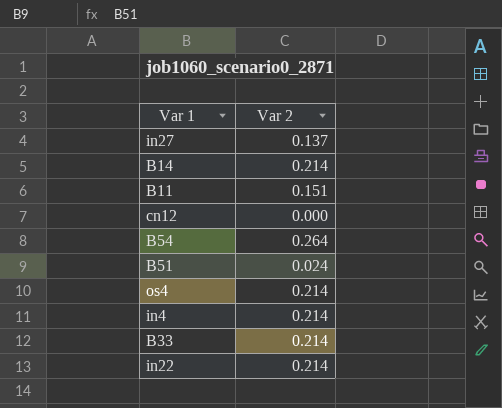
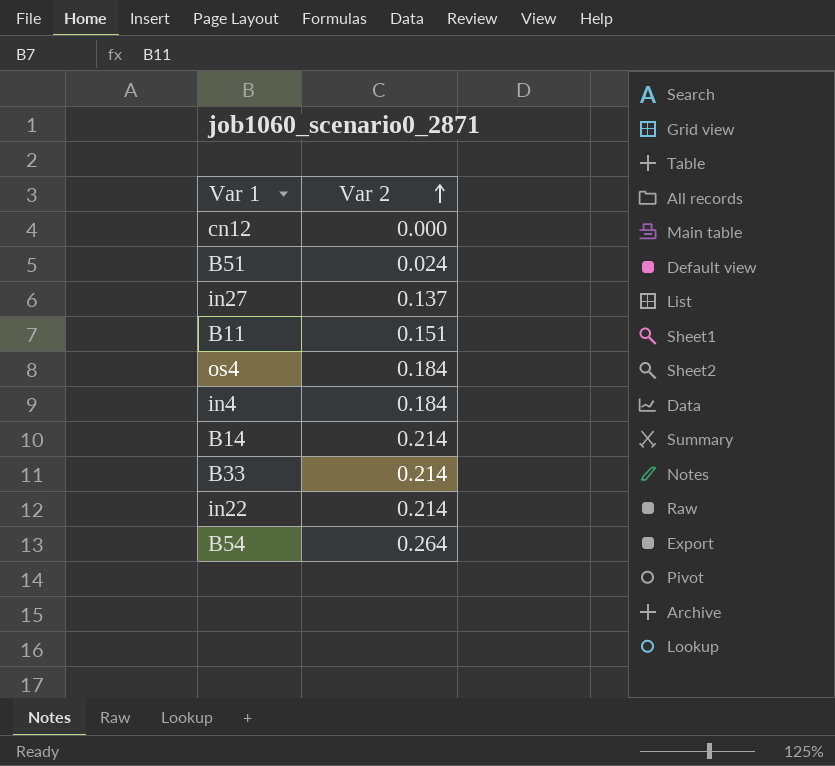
row order: none -> Var 2 ascending
os4 | Var 2: 0.214 -> 0.184
in4 | Var 2: 0.214 -> 0.184

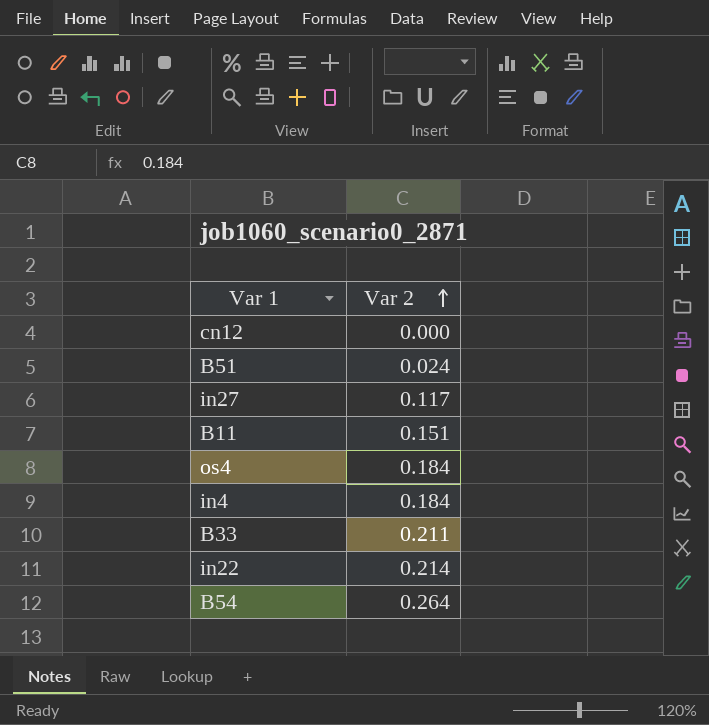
row B14: 0.214 -> none
in27 | Var 2: 0.137 -> 0.117
B33 | Var 2: 0.214 -> 0.211

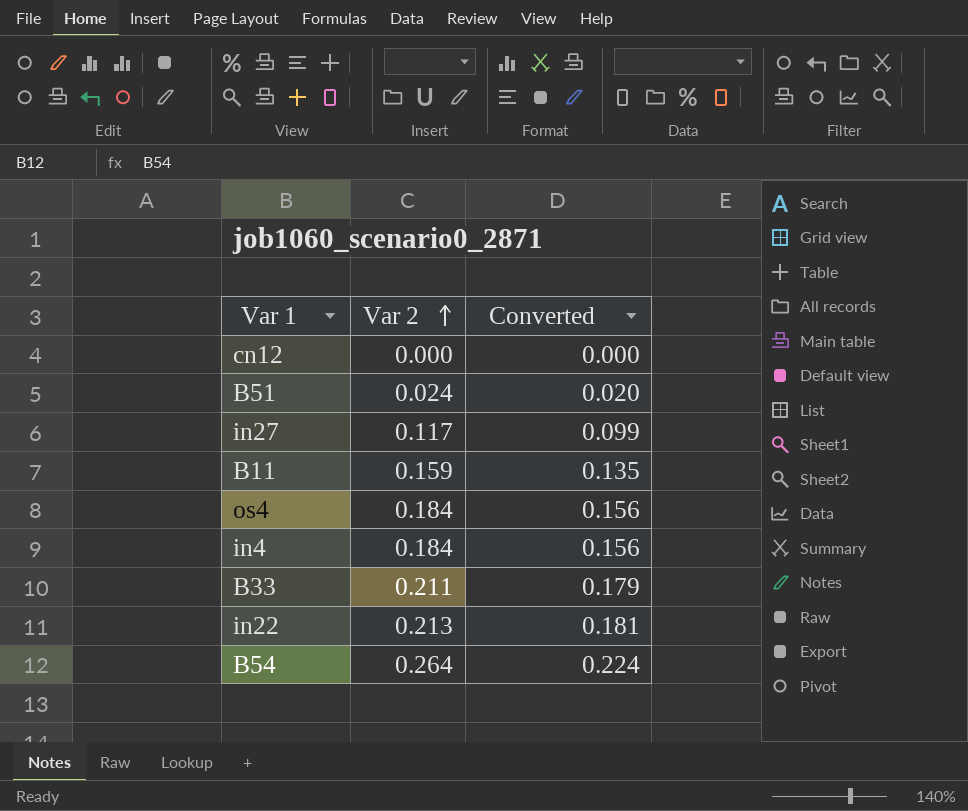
column Converted | formula: none -> [Var 2] * 0.85
B11 | Var 2: 0.151 -> 0.159
in22 | Var 2: 0.214 -> 0.213

